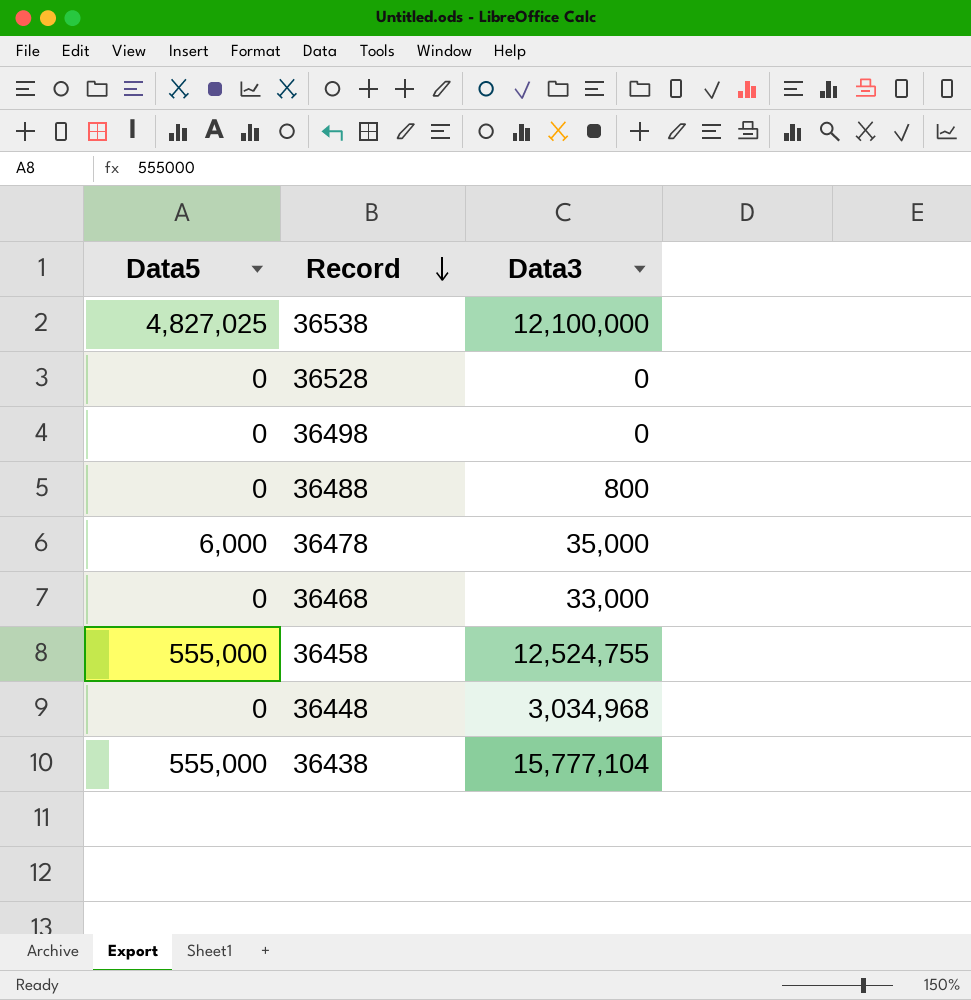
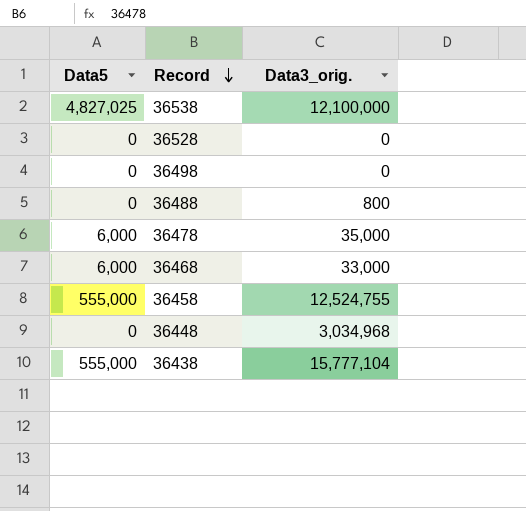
column name: Data3 -> Data3_orig.
36468 | Data5: 0 -> 6,000

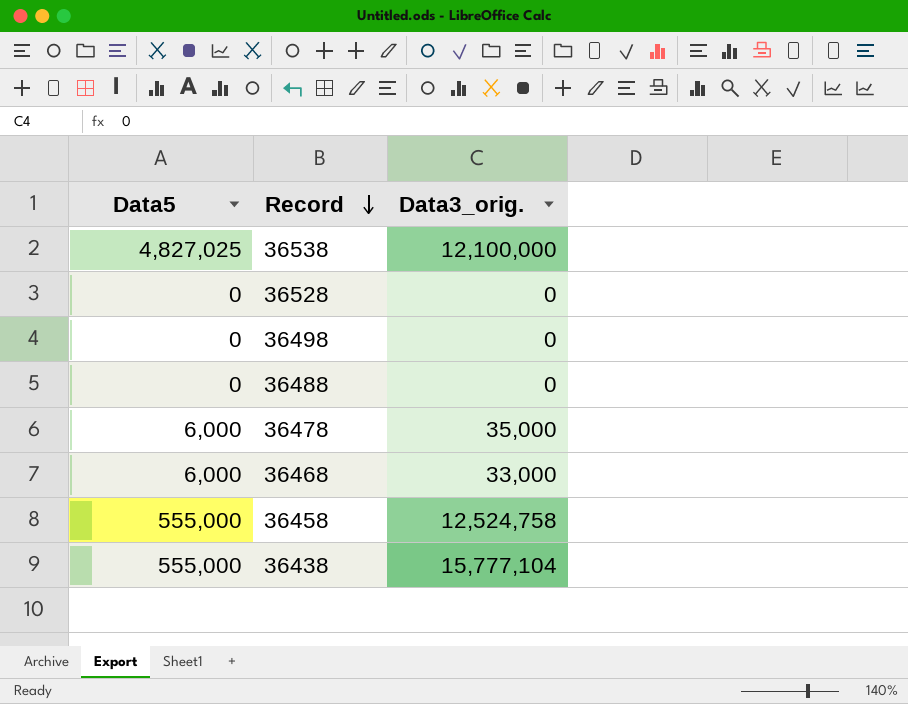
row 36448: 0 | 3,034,968 -> none
36488 | Data3_orig.: 800 -> 0
36458 | Data3_orig.: 12,524,755 -> 12,524,758

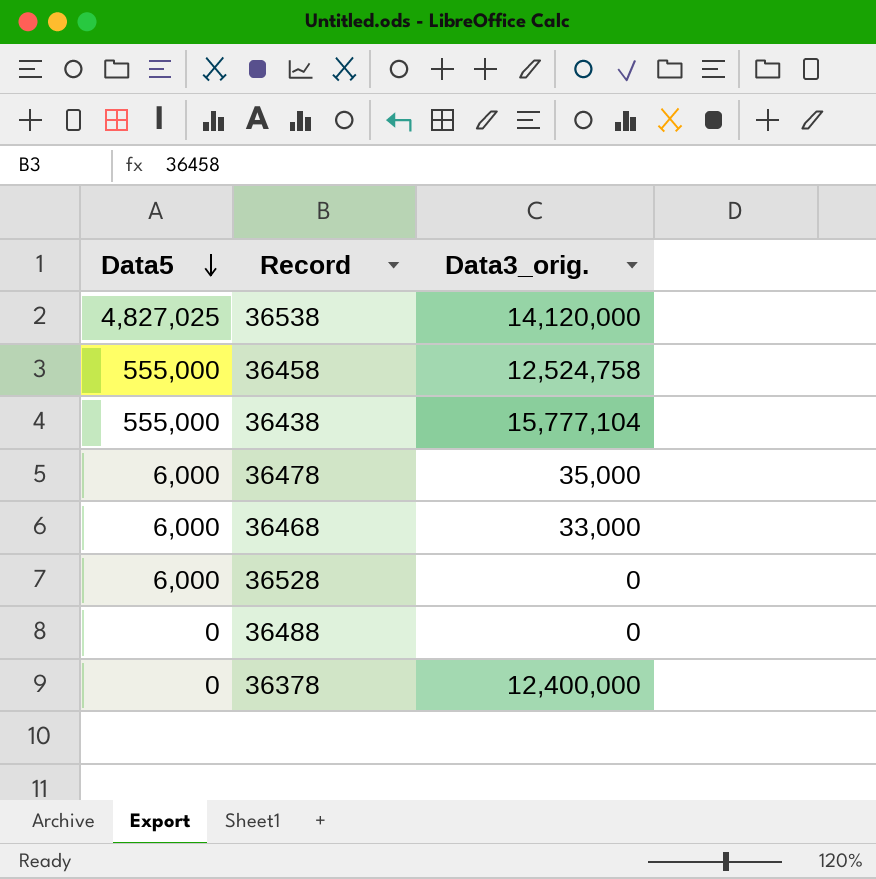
row order: Record descending -> Data5 descending
row 36498: 0 | 0 -> none
36538 | Data3_orig.: 12,100,000 -> 14,120,000
36528 | Data5: 0 -> 6,000
row 36378: none -> 0 | 12,400,000

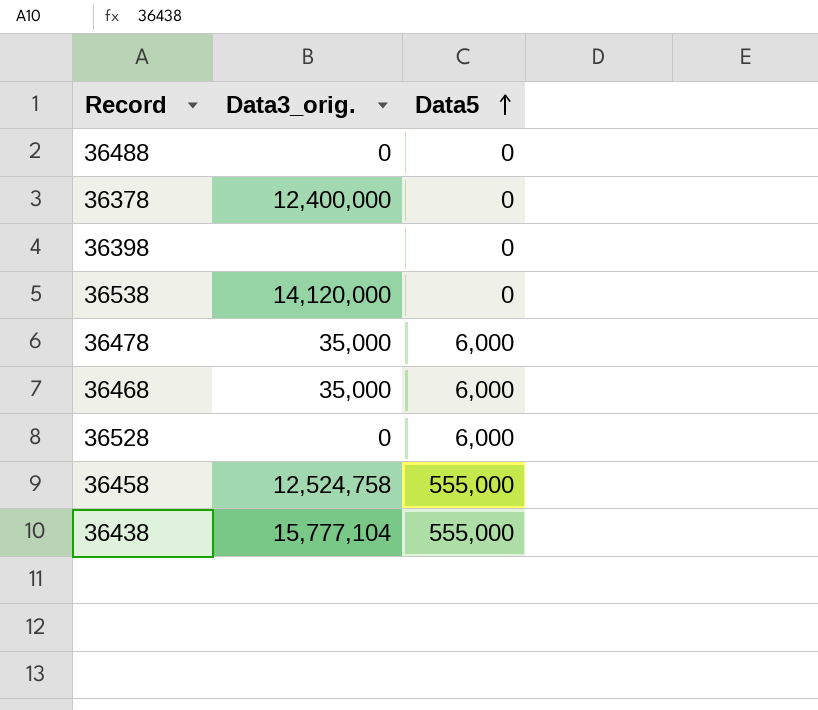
row order: Data5 descending -> Data5 ascending
column Data5 | position: 1 -> 3
row 36398: none -> none | 0
36538 | Data5: 4,827,025 -> 0
36468 | Data3_orig.: 33,000 -> 35,000

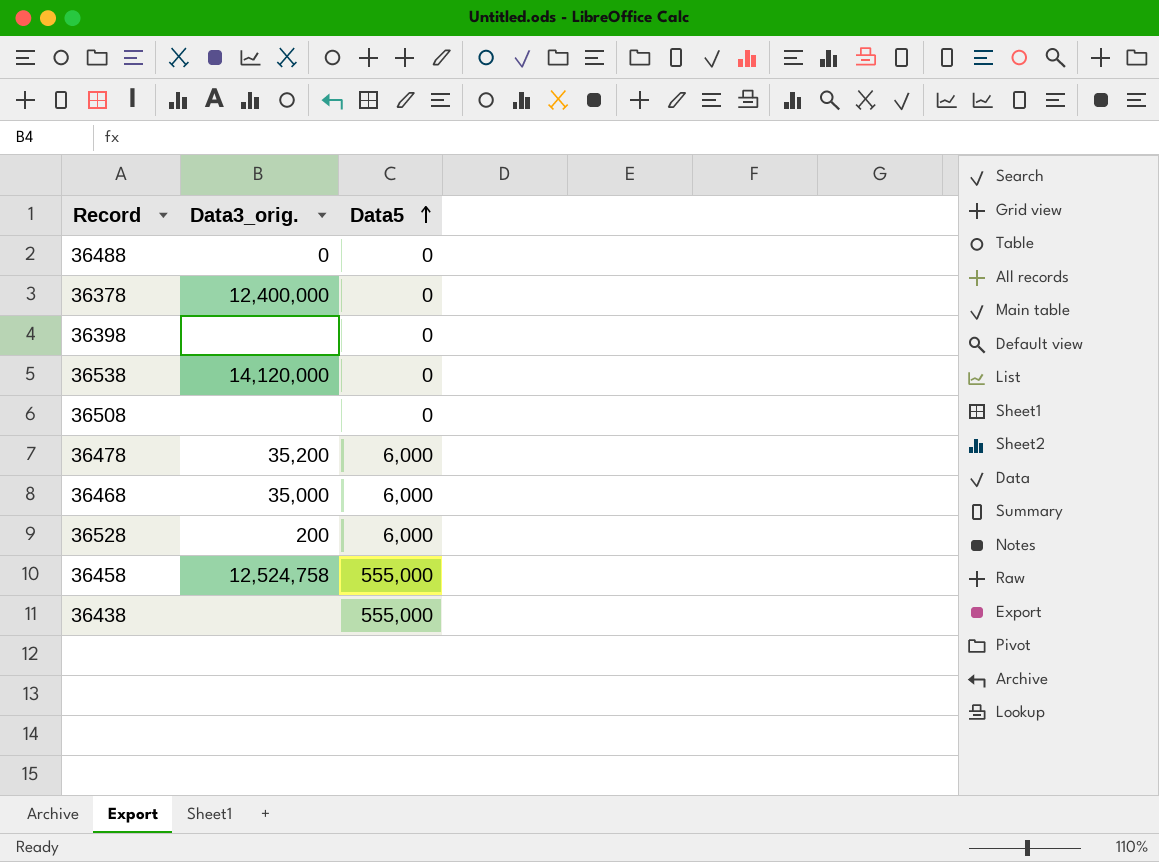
row 36508: none -> none | 0
36478 | Data3_orig.: 35,000 -> 35,200
36528 | Data3_orig.: 0 -> 200
36438 | Data3_orig.: 15,777,104 -> none

